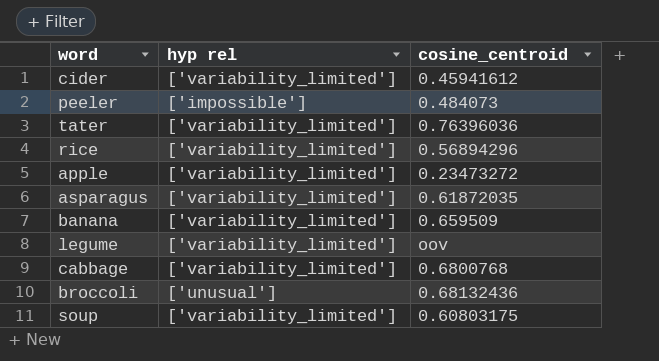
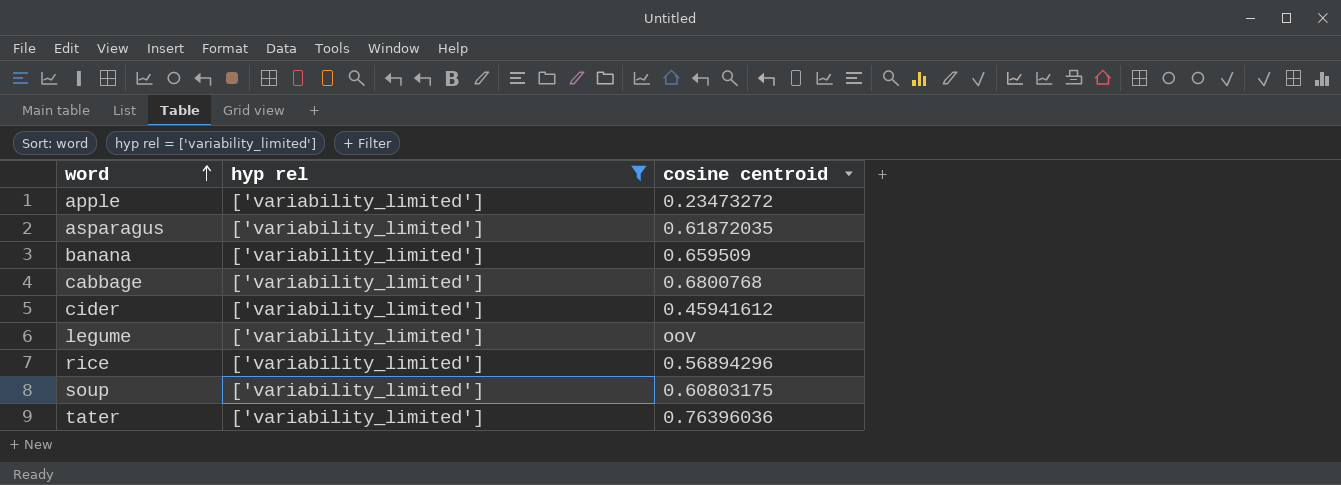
filter: none -> hyp rel = ['variability_limited']
row order: none -> word ascending
column name: cosine_centroid -> cosine centroid

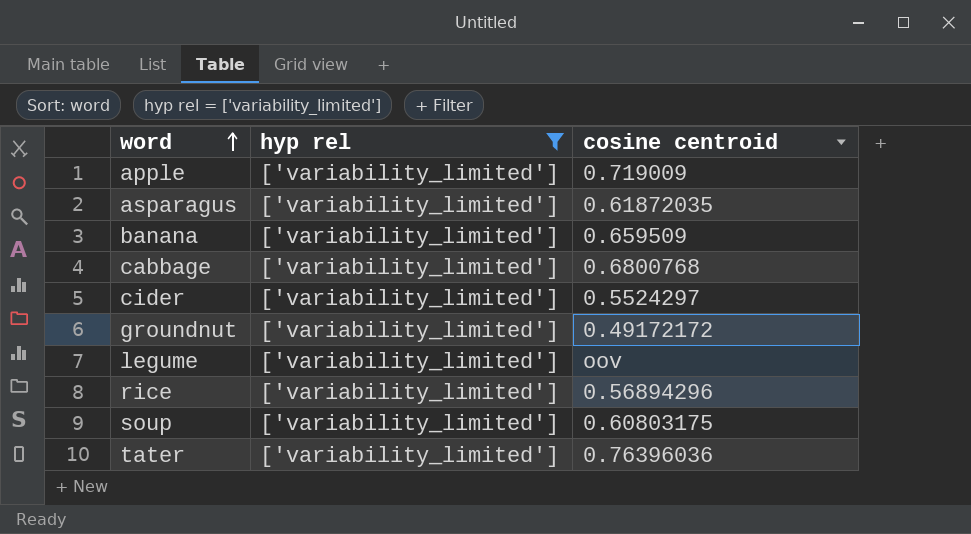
apple | cosine centroid: 0.23473272 -> 0.719009
cider | cosine centroid: 0.45941612 -> 0.5524297
row groundnut: none -> ['variability_limited'] | 0.49172172

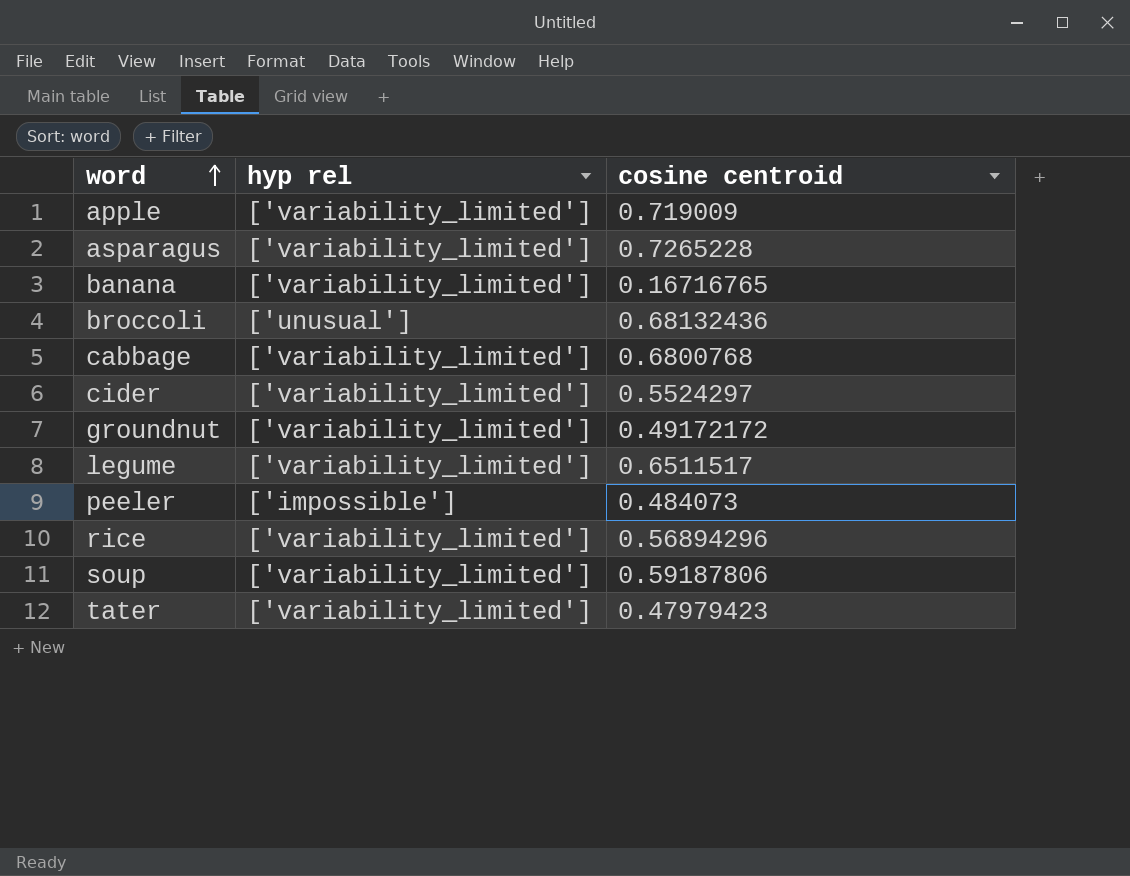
filter: hyp rel = ['variability_limited'] -> none
asparagus | cosine centroid: 0.61872035 -> 0.7265228
banana | cosine centroid: 0.659509 -> 0.16716765
legume | cosine centroid: oov -> 0.6511517
soup | cosine centroid: 0.60803175 -> 0.59187806
tater | cosine centroid: 0.76396036 -> 0.47979423

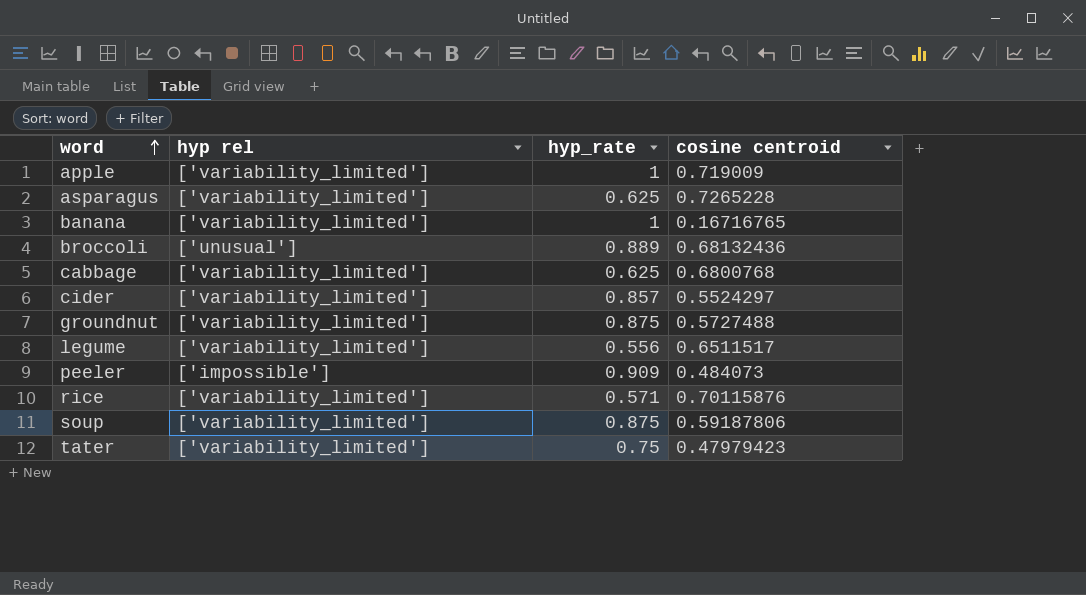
column hyp_rate | position: none -> 3
groundnut | cosine centroid: 0.49172172 -> 0.5727488
rice | cosine centroid: 0.56894296 -> 0.70115876

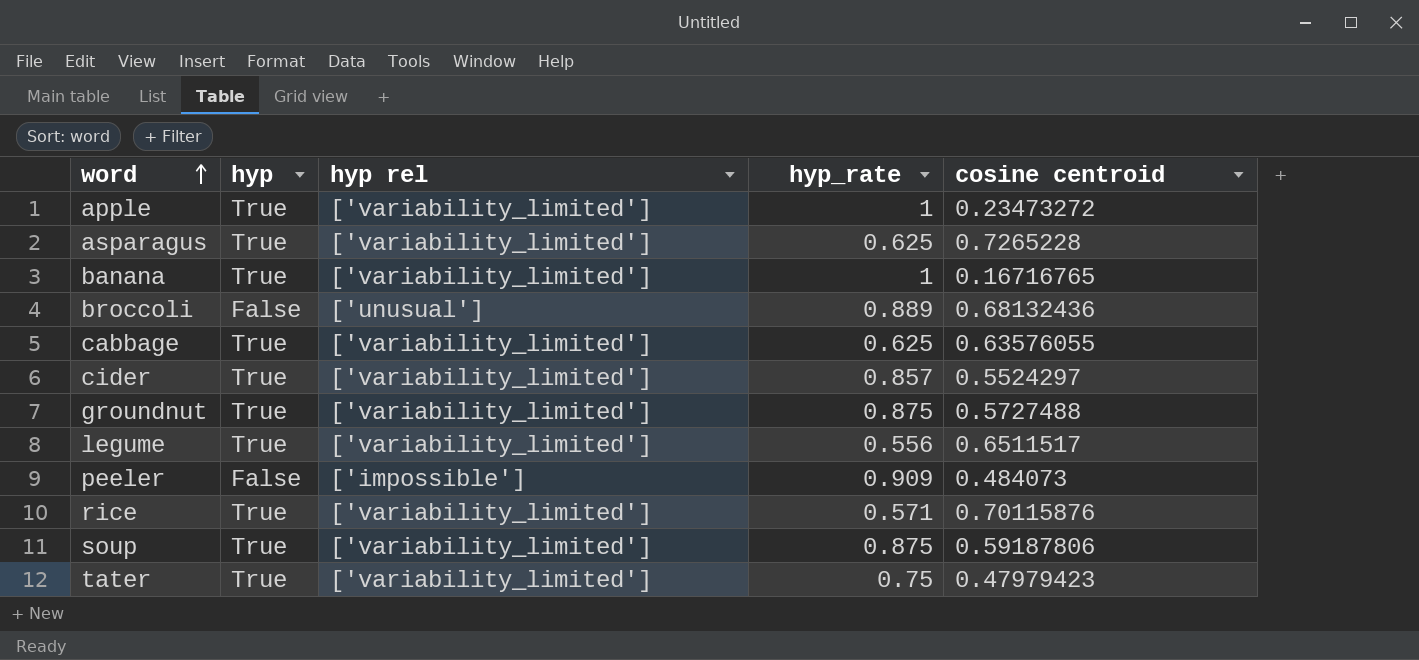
column hyp | position: none -> 2
apple | cosine centroid: 0.719009 -> 0.23473272
cabbage | cosine centroid: 0.6800768 -> 0.63576055

